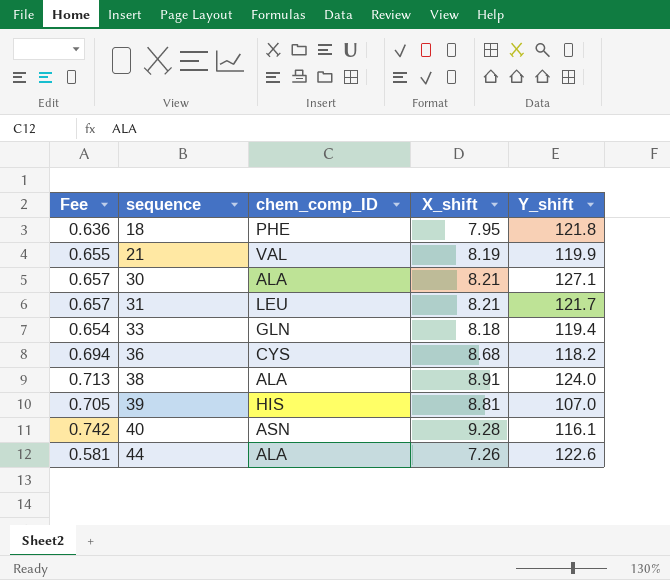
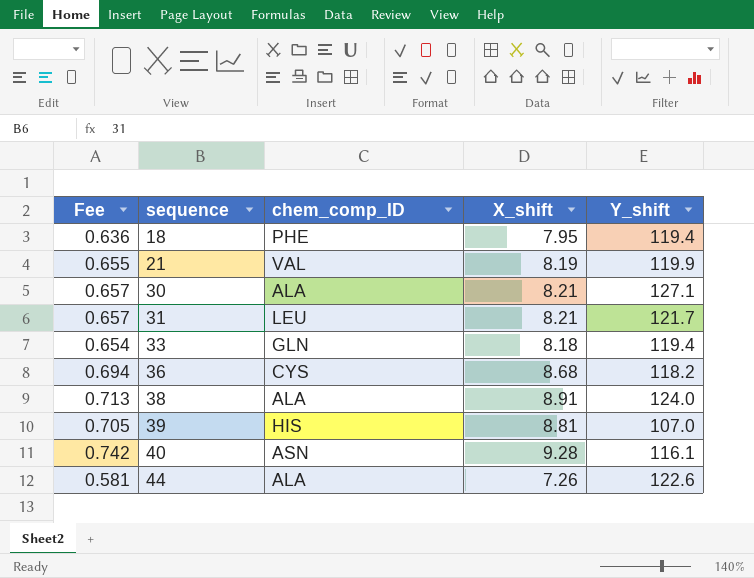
18 | Y_shift: 121.8 -> 119.4

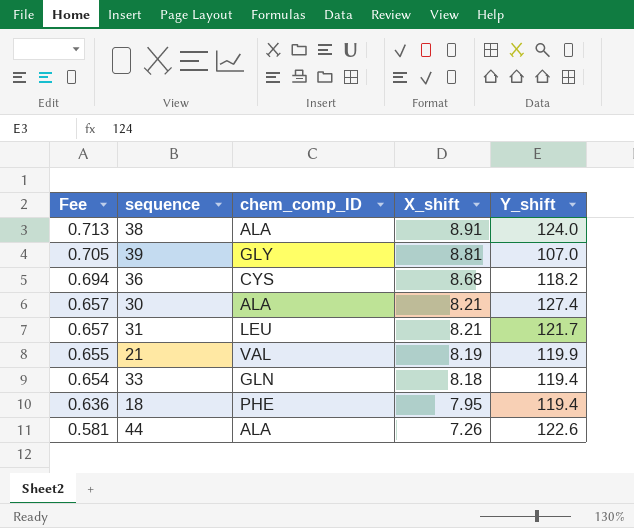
row order: sequence ascending -> Fee descending
row 40: 0.742 | ASN | 9.28 | 116.1 -> none
39 | chem_comp_ID: HIS -> GLY
30 | Y_shift: 127.1 -> 127.4

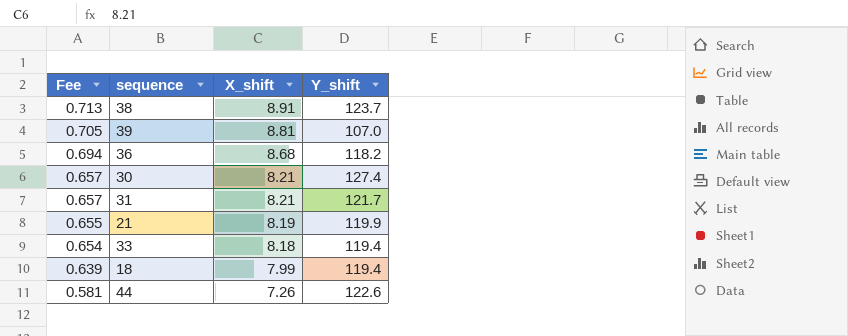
column chem_comp_ID | position: 3 -> none
38 | Y_shift: 124.0 -> 123.7
18 | Fee: 0.636 -> 0.639
18 | X_shift: 7.95 -> 7.99

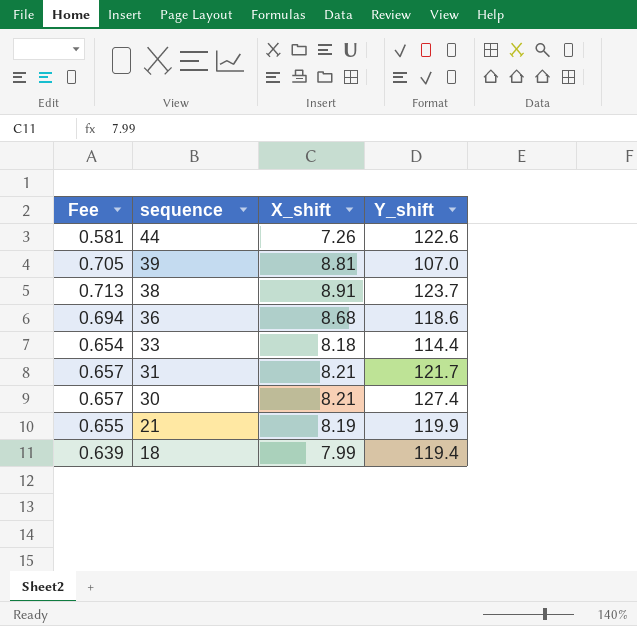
row order: Fee descending -> sequence descending
36 | Y_shift: 118.2 -> 118.6
33 | Y_shift: 119.4 -> 114.4

